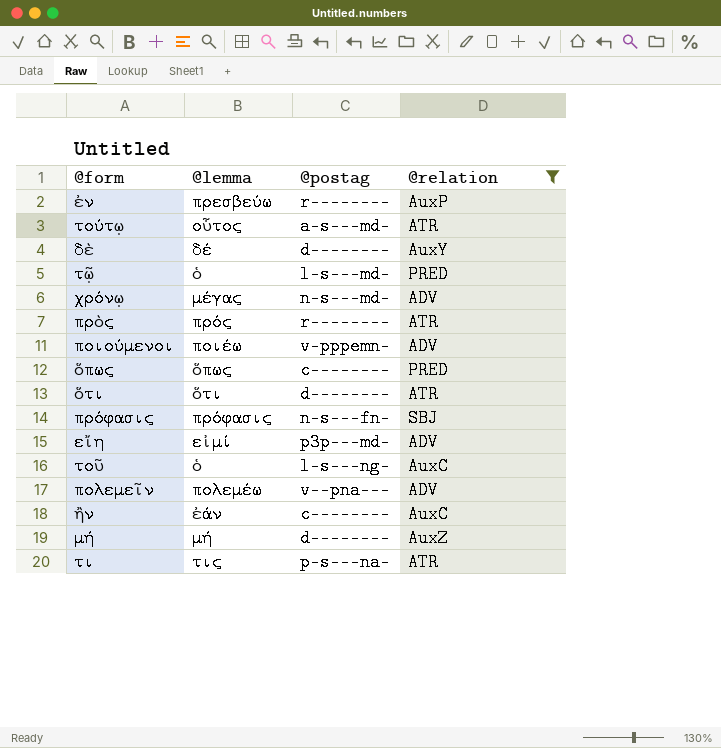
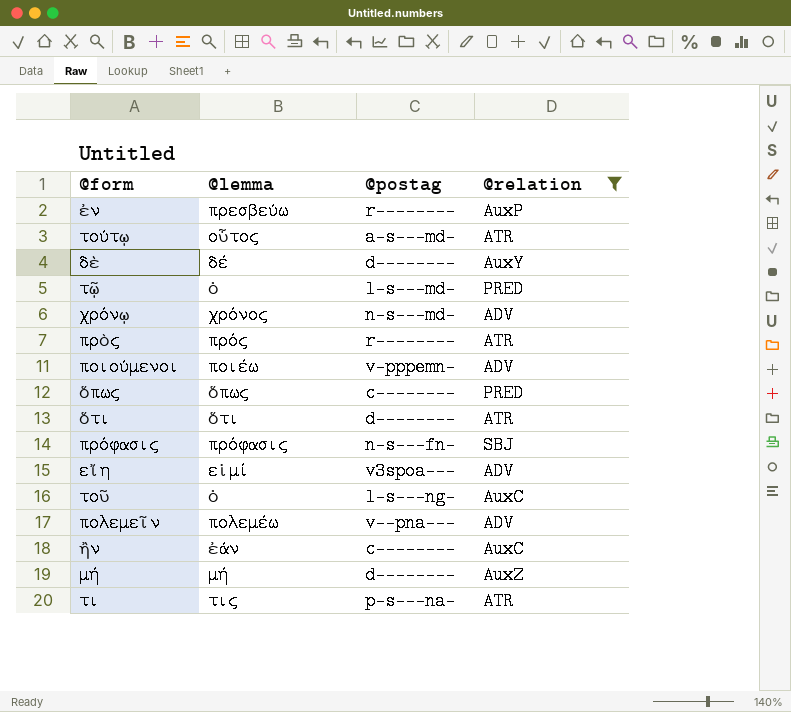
χρόνῳ | @lemma: μέγας -> χρόνος
εἴη | @postag: p3p---md- -> v3spoa---

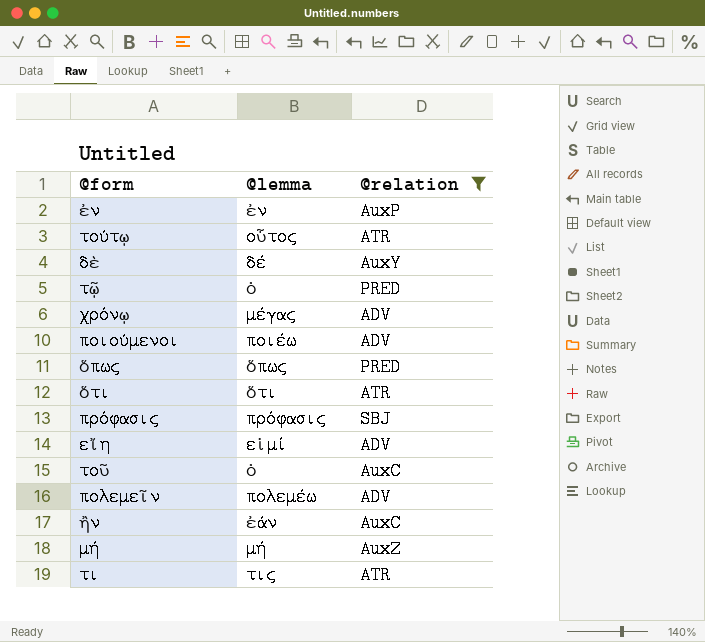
column @postag | position: 3 -> none
row πρὸς: πρός | r-------- | ATR -> none
ἐν | @lemma: πρεσβεύω -> ἐν
χρόνῳ | @lemma: χρόνος -> μέγας

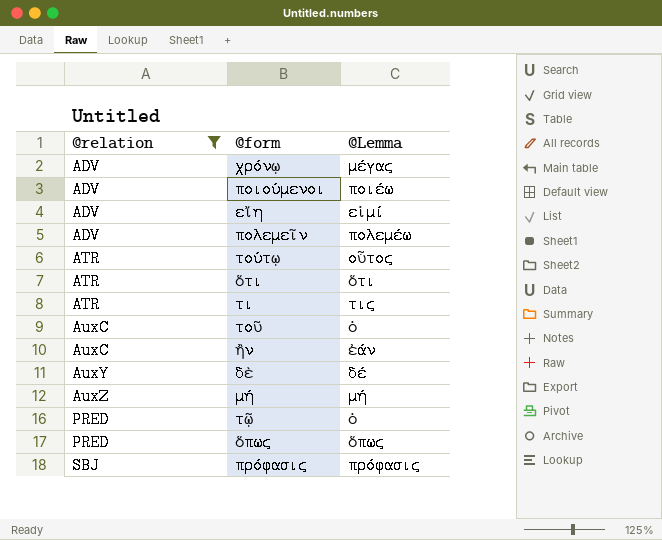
row order: none -> @relation ascending
column @relation | position: 3 -> 1
column name: @lemma -> @Lemma
row ἐν: ἐν | AuxP -> none

